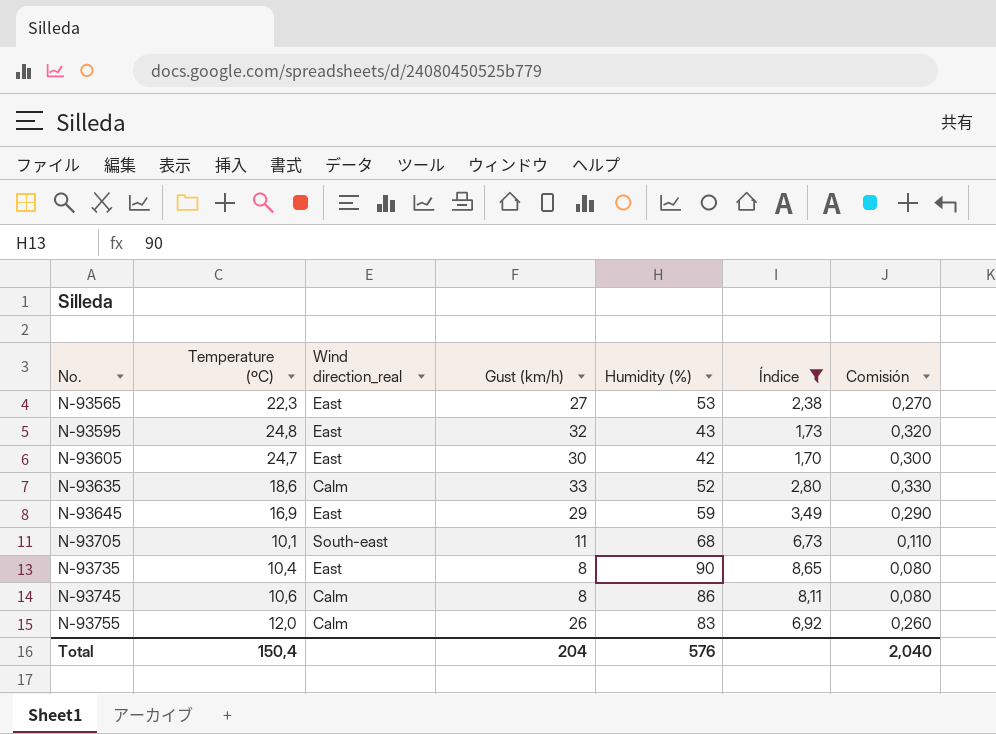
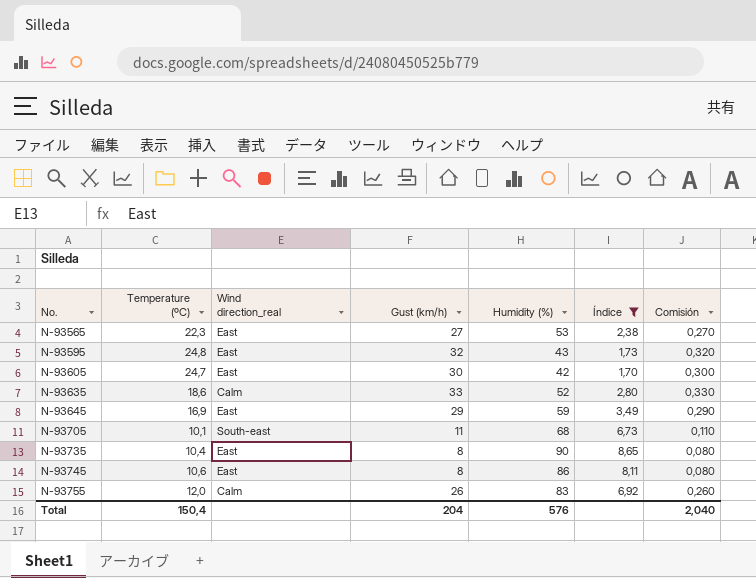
N-93745 | Wind direction_real: Calm -> East

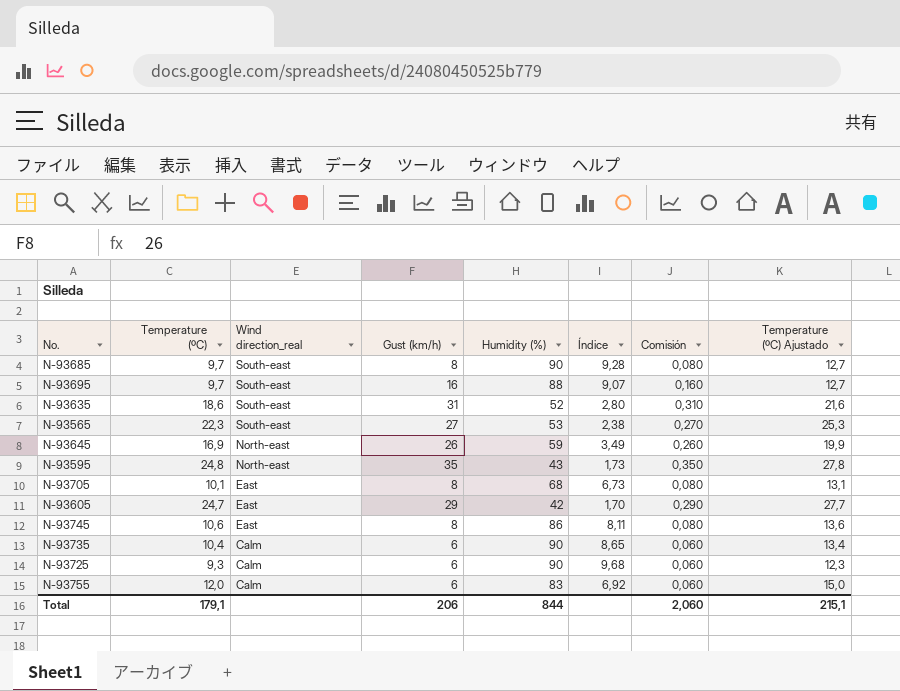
filter: Índice <= 8,65 -> none
row order: No. ascending -> Wind direction_real descending
column Temperature (ºC) Ajustado | formula: none -> [Temperature (ºC)] + 3
N-93635 | Wind direction_real: Calm -> South-east
N-93635 | Gust (km/h): 33 -> 31
N-93635 | Comisión: 0,330 -> 0,310
N-93565 | Wind direction_real: East -> South-east
N-93645 | Wind direction_real: East -> North-east
N-93645 | Gust (km/h): 29 -> 26
N-93645 | Comisión: 0,290 -> 0,260
N-93595 | Wind direction_real: East -> North-east
N-93595 | Gust (km/h): 32 -> 35
N-93595 | Comisión: 0,320 -> 0,350
N-93705 | Wind direction_real: South-east -> East
N-93705 | Gust (km/h): 11 -> 8
N-93705 | Comisión: 0,110 -> 0,080
N-93605 | Gust (km/h): 30 -> 29
N-93605 | Comisión: 0,300 -> 0,290
N-93735 | Wind direction_real: East -> Calm
N-93735 | Gust (km/h): 8 -> 6
N-93735 | Comisión: 0,080 -> 0,060
N-93755 | Gust (km/h): 26 -> 6
N-93755 | Comisión: 0,260 -> 0,060
Total | Temperature (ºC): 150,4 -> 179,1
Total | Gust (km/h): 204 -> 206
Total | Humidity (%): 576 -> 844
Total | Comisión: 2,040 -> 2,060

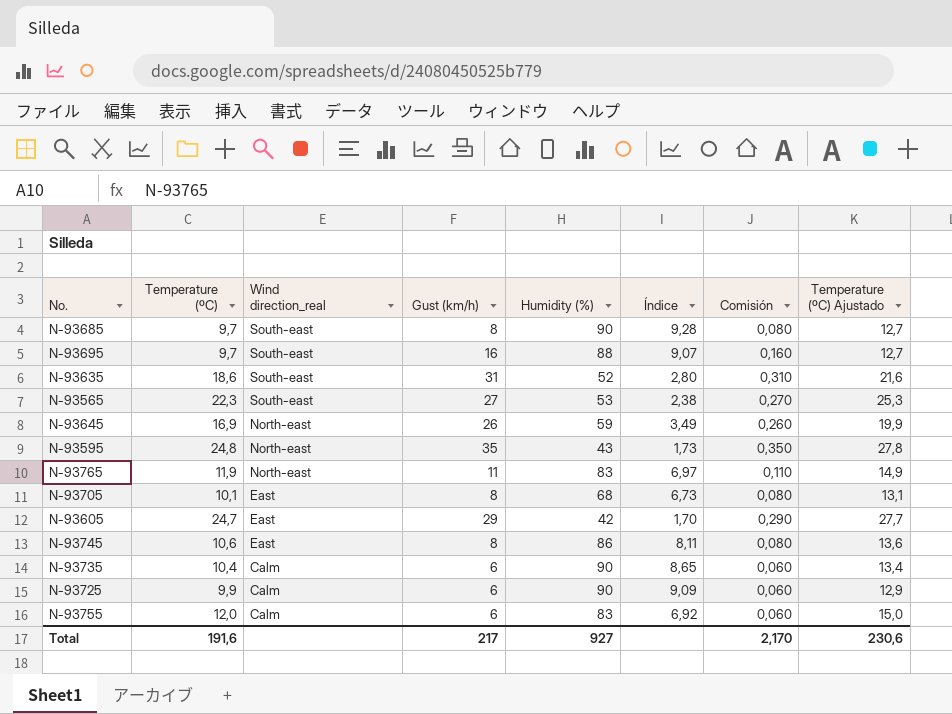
row N-93765: none -> 11,9 | North-east | 11 | 83 | 6,97 | 0,110 | 14,9
N-93725 | Temperature (ºC): 9,3 -> 9,9
N-93725 | Índice: 9,68 -> 9,09
N-93725 | Temperature (ºC) Ajustado: 12,3 -> 12,9
Total | Temperature (ºC): 179,1 -> 191,6
Total | Gust (km/h): 206 -> 217
Total | Humidity (%): 844 -> 927
Total | Comisión: 2,060 -> 2,170
Total | Temperature (ºC) Ajustado: 215,1 -> 230,6

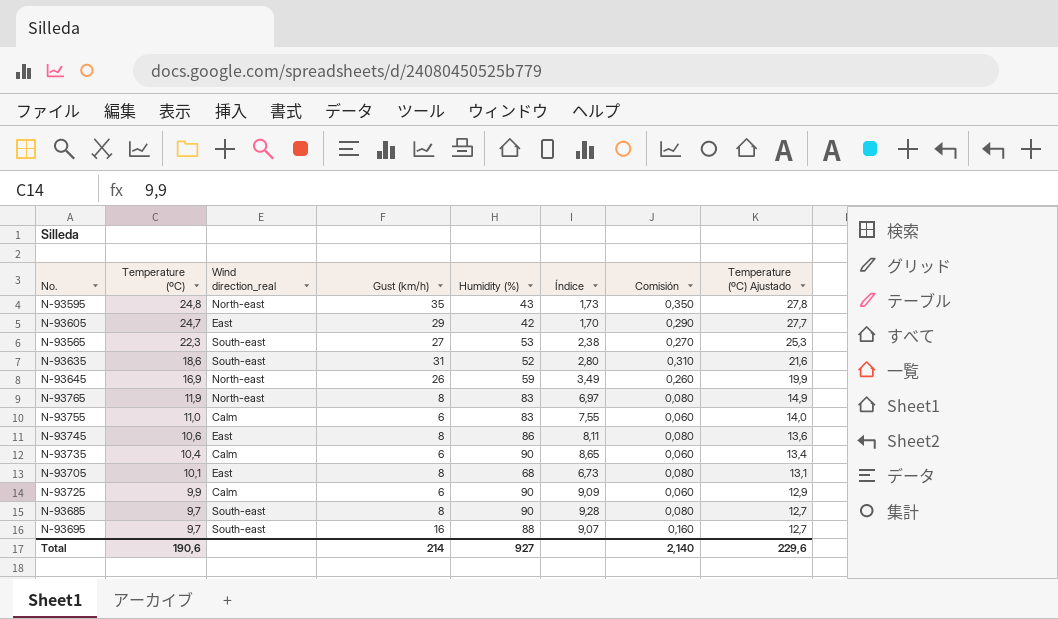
row order: Wind direction_real descending -> Temperature (ºC) descending
N-93765 | Gust (km/h): 11 -> 8
N-93765 | Comisión: 0,110 -> 0,080
N-93755 | Temperature (ºC): 12,0 -> 11,0
N-93755 | Índice: 6,92 -> 7,55
N-93755 | Temperature (ºC) Ajustado: 15,0 -> 14,0
Total | Temperature (ºC): 191,6 -> 190,6
Total | Gust (km/h): 217 -> 214
Total | Comisión: 2,170 -> 2,140
Total | Temperature (ºC) Ajustado: 230,6 -> 229,6

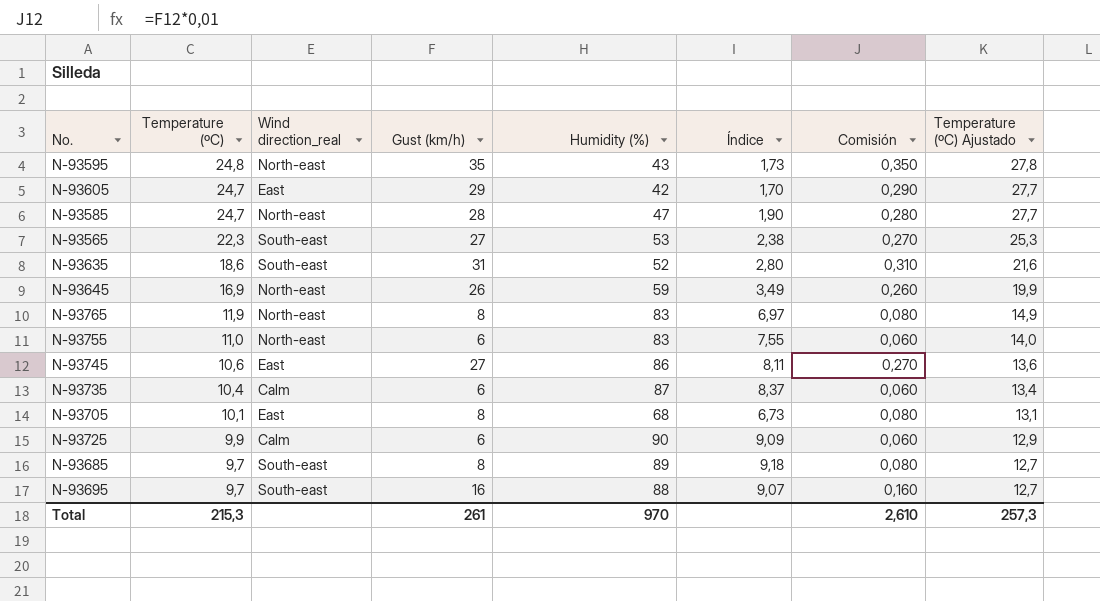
row N-93585: none -> 24,7 | North-east | 28 | 47 | 1,90 | 0,280 | 27,7
N-93755 | Wind direction_real: Calm -> North-east
N-93745 | Gust (km/h): 8 -> 27
N-93745 | Comisión: 0,080 -> 0,270
N-93735 | Humidity (%): 90 -> 87
N-93735 | Índice: 8,65 -> 8,37
N-93685 | Humidity (%): 90 -> 89
N-93685 | Índice: 9,28 -> 9,18
Total | Temperature (ºC): 190,6 -> 215,3
Total | Gust (km/h): 214 -> 261
Total | Humidity (%): 927 -> 970
Total | Comisión: 2,140 -> 2,610
Total | Temperature (ºC) Ajustado: 229,6 -> 257,3

